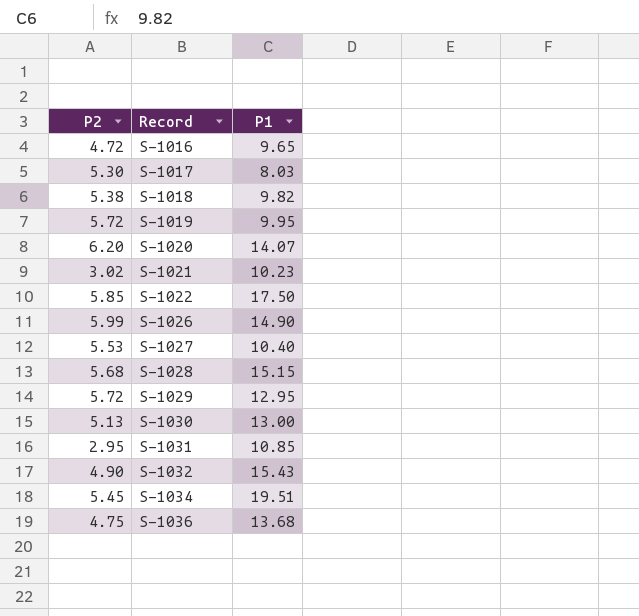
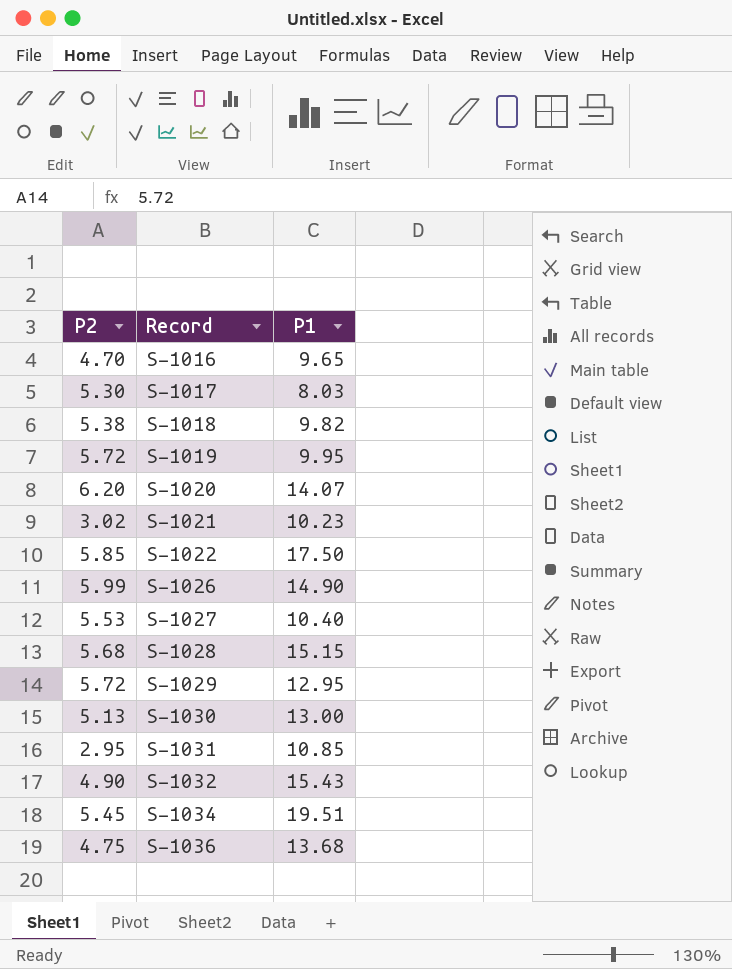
S-1016 | P2: 4.72 -> 4.70

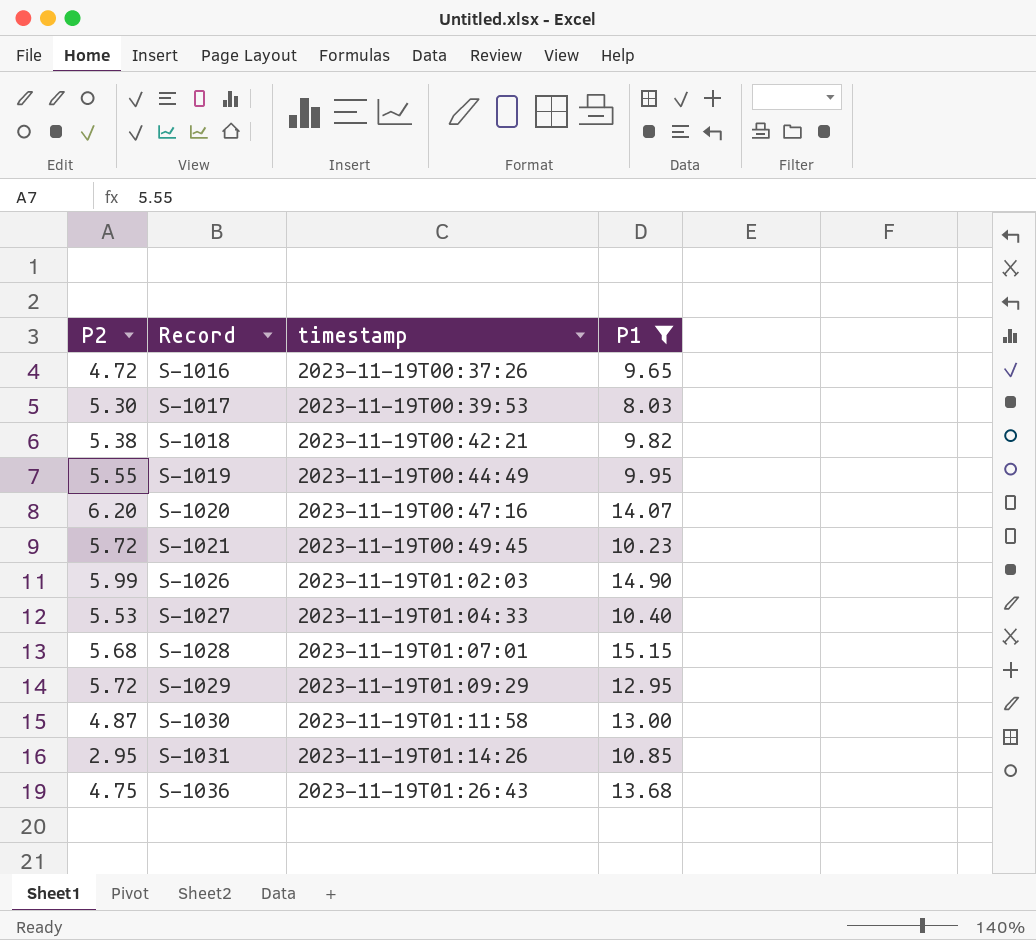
filter: none -> P1 <= 15.15
column timestamp | position: none -> 3
S-1016 | P2: 4.70 -> 4.72
S-1019 | P2: 5.72 -> 5.55
S-1021 | P2: 3.02 -> 5.72
S-1030 | P2: 5.13 -> 4.87

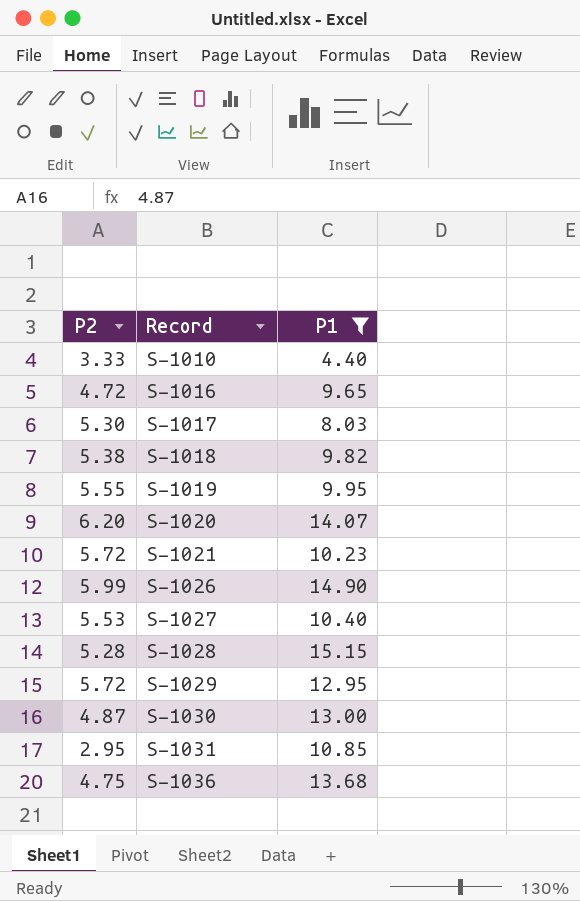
column timestamp | position: 3 -> none
row S-1010: none -> 3.33 | 4.40
S-1028 | P2: 5.68 -> 5.28

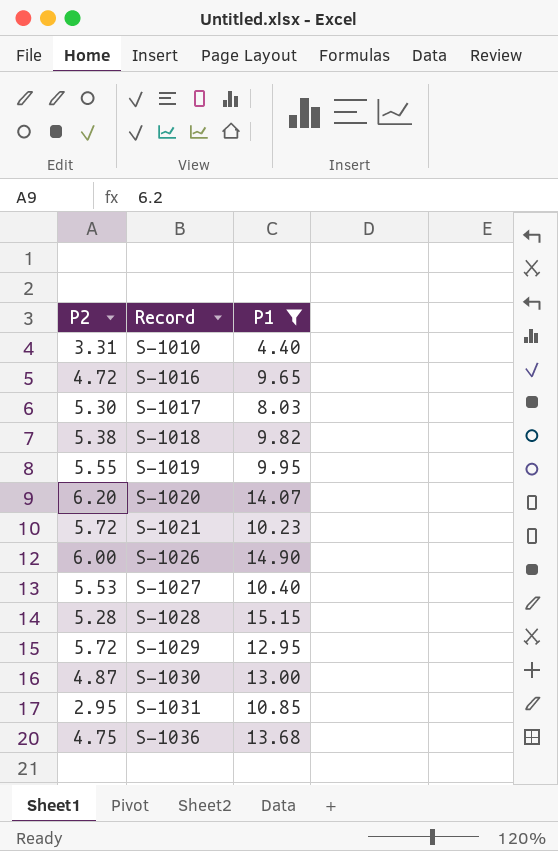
S-1010 | P2: 3.33 -> 3.31
S-1026 | P2: 5.99 -> 6.00

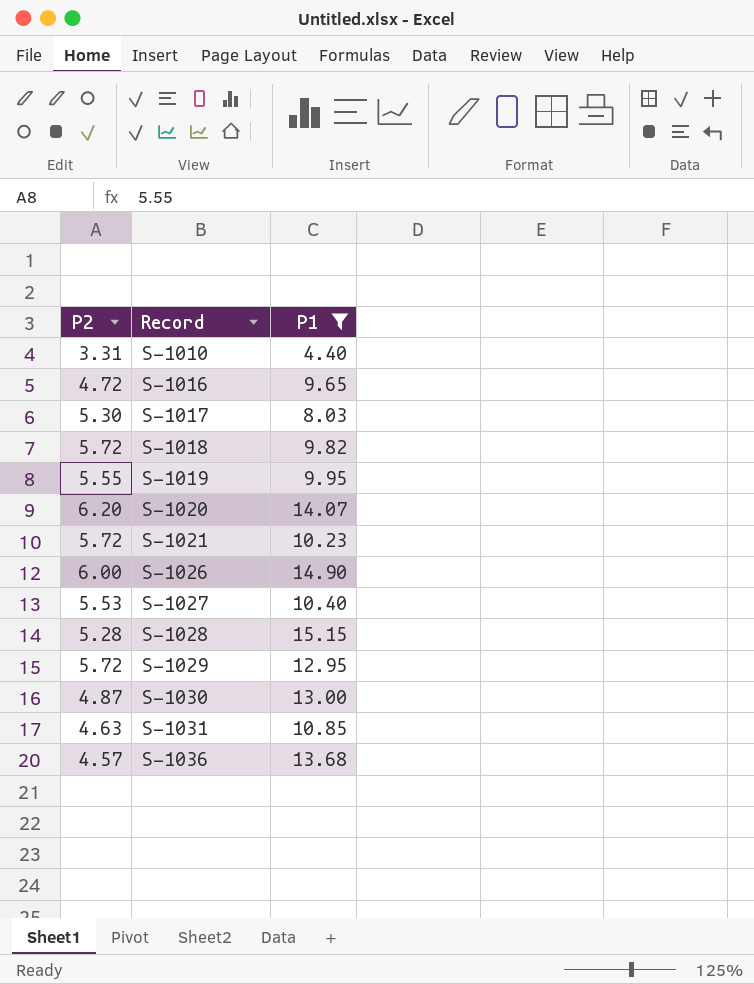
S-1018 | P2: 5.38 -> 5.72
S-1031 | P2: 2.95 -> 4.63
S-1036 | P2: 4.75 -> 4.57

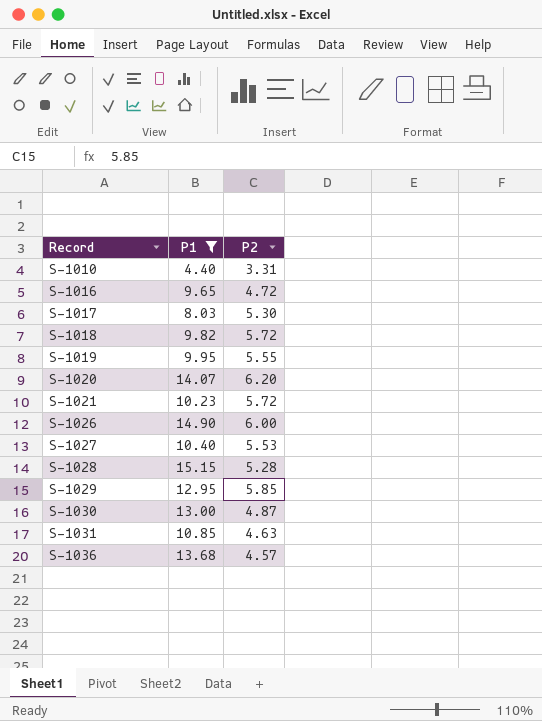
column P2 | position: 1 -> 3
S-1029 | P2: 5.72 -> 5.85

